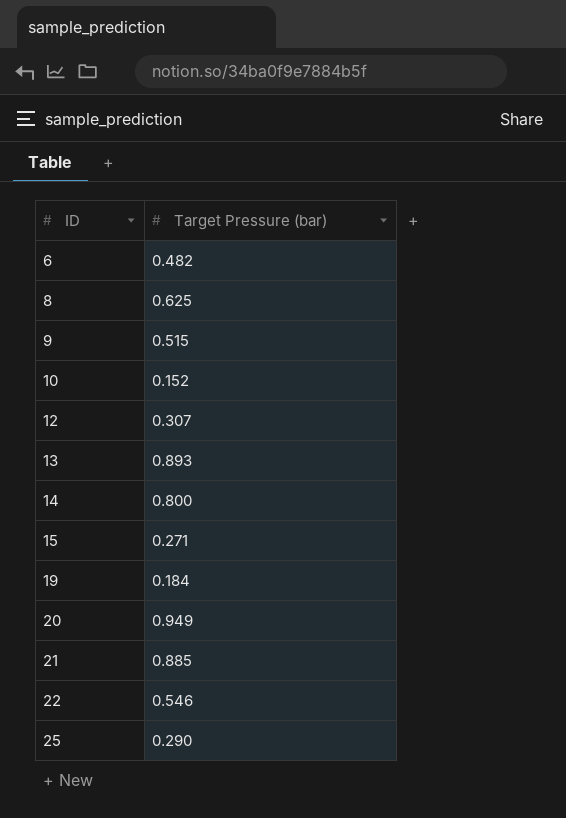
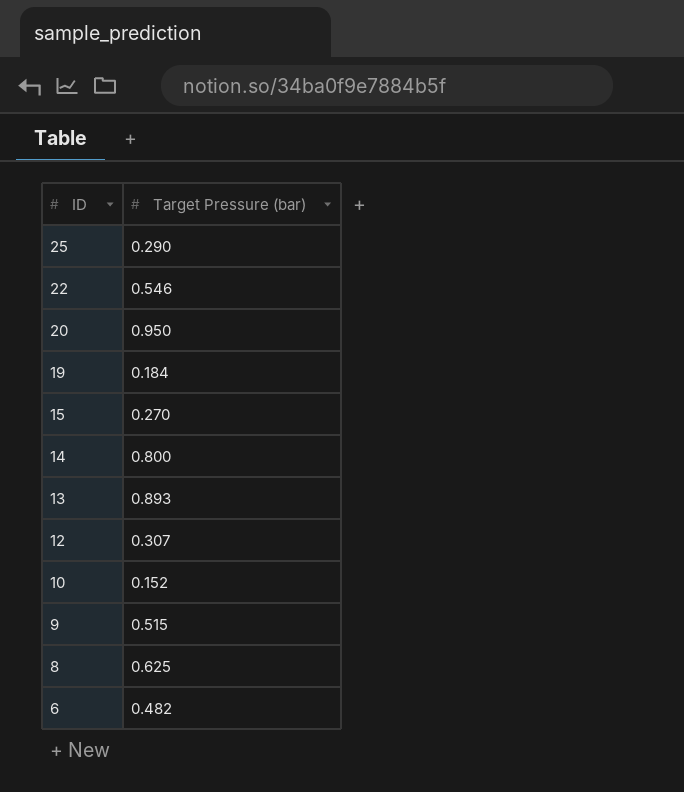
row order: ID ascending -> ID descending
row 21: 0.885 -> none
20 | Target Pressure (bar): 0.949 -> 0.950
15 | Target Pressure (bar): 0.271 -> 0.270

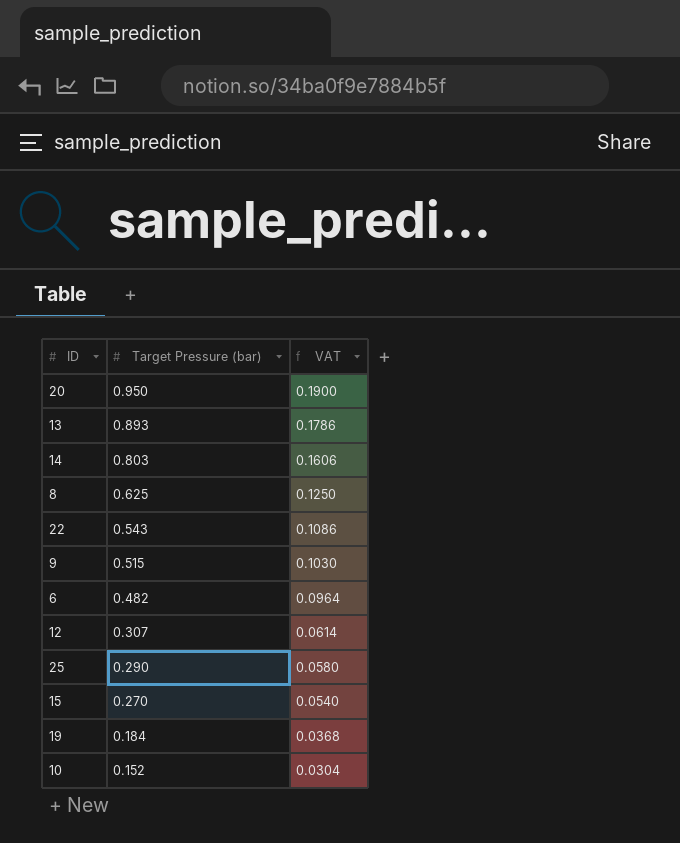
row order: ID descending -> Target Pressure (bar) descending
column VAT | formula: none -> [Target Pressure (bar)] * 0.2
14 | Target Pressure (bar): 0.800 -> 0.803
22 | Target Pressure (bar): 0.546 -> 0.543

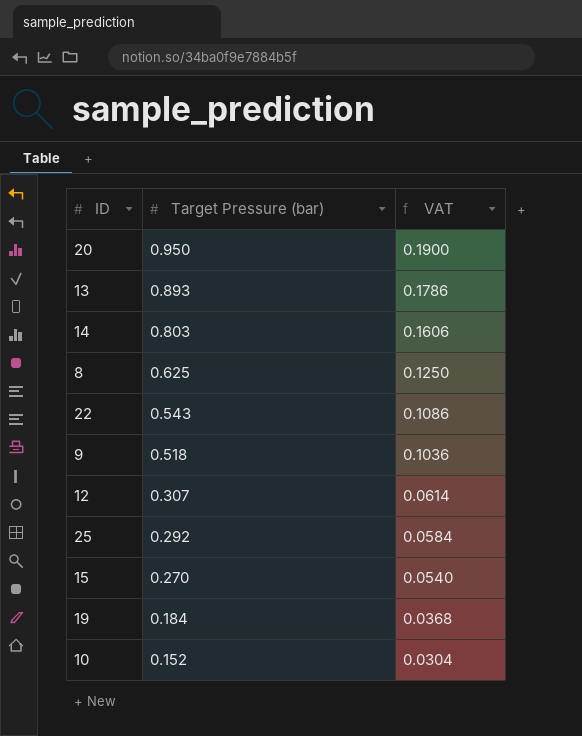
row 6: 0.482 | 0.0964 -> none
9 | Target Pressure (bar): 0.515 -> 0.518
9 | VAT: 0.1030 -> 0.1036
25 | Target Pressure (bar): 0.290 -> 0.292
25 | VAT: 0.0580 -> 0.0584

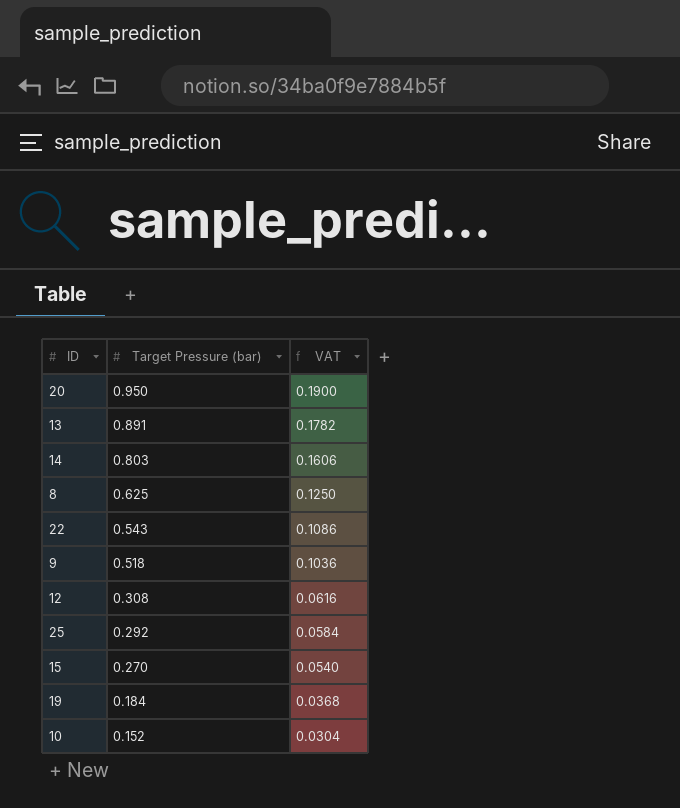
13 | Target Pressure (bar): 0.893 -> 0.891
13 | VAT: 0.1786 -> 0.1782
12 | Target Pressure (bar): 0.307 -> 0.308
12 | VAT: 0.0614 -> 0.0616

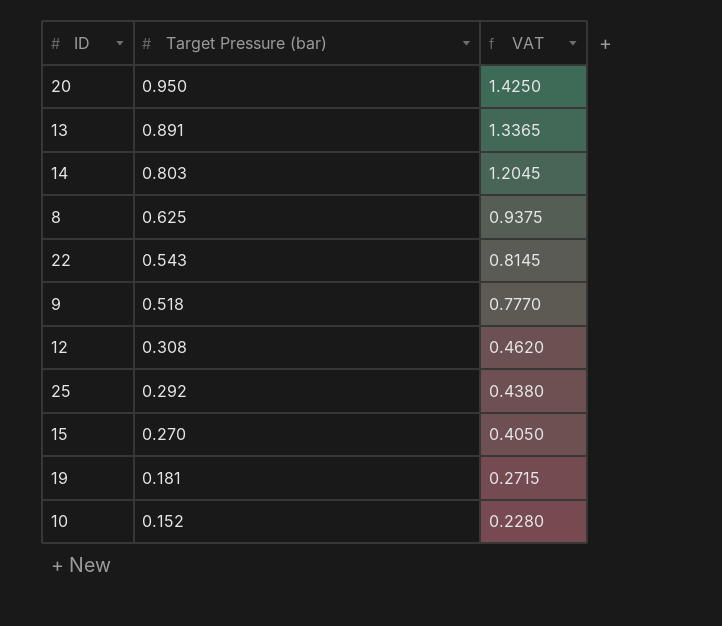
column VAT | formula: [Target Pressure (bar)] * 0.2 -> [Target Pressure (bar)] * 1.5
19 | Target Pressure (bar): 0.184 -> 0.181

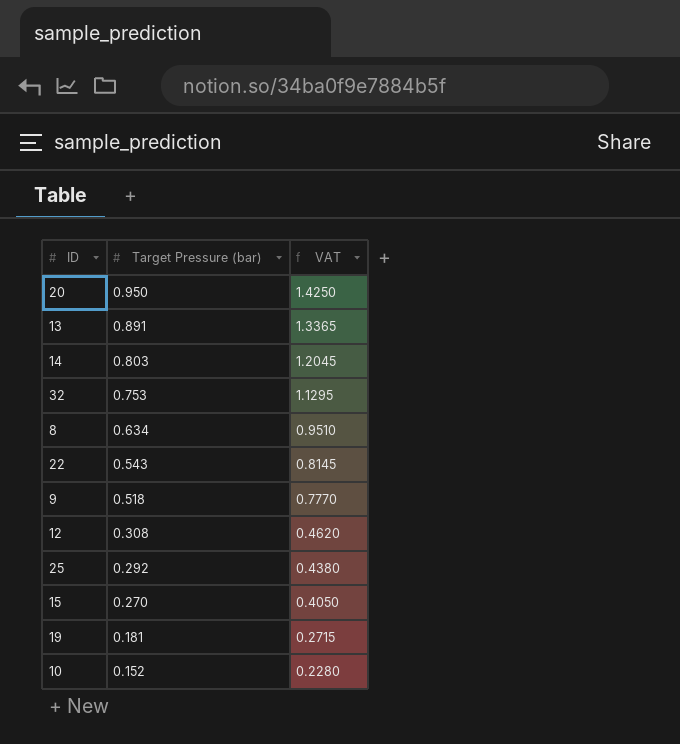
row 32: none -> 0.753 | 1.1295
8 | Target Pressure (bar): 0.625 -> 0.634
8 | VAT: 0.9375 -> 0.9510

